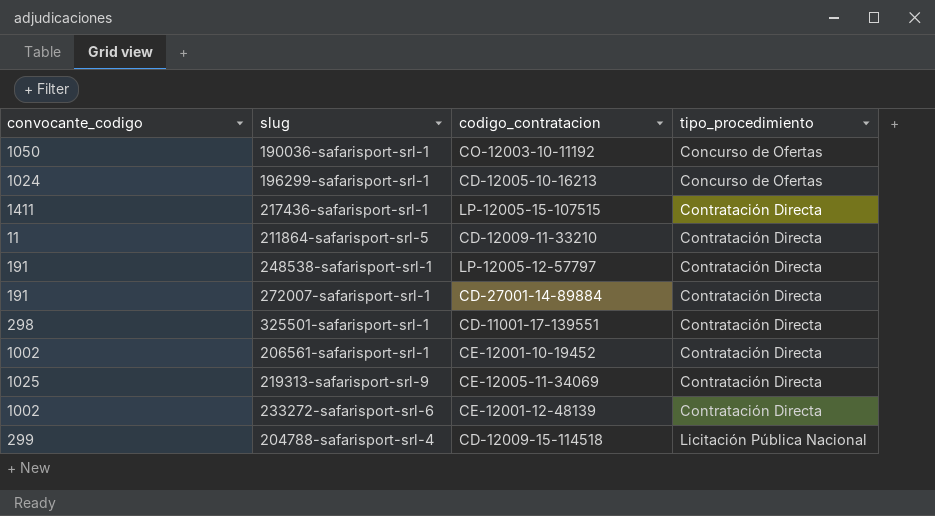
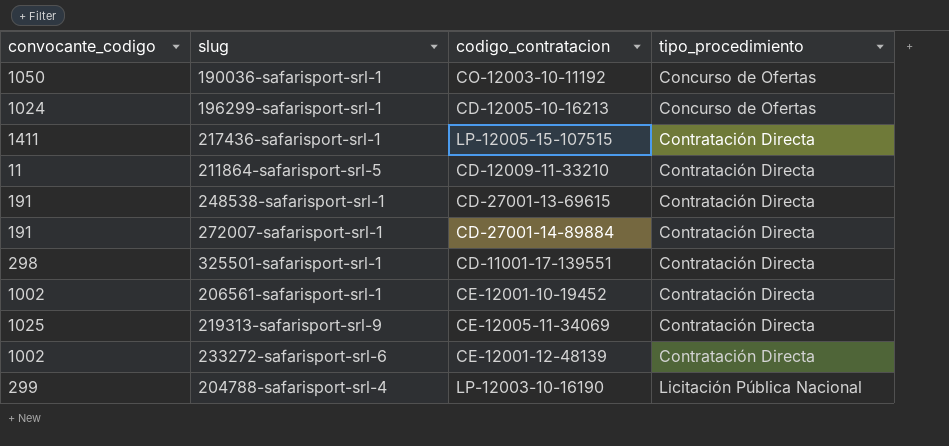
248538-safarisport-srl-1 | codigo_contratacion: LP-12005-12-57797 -> CD-27001-13-69615
204788-safarisport-srl-4 | codigo_contratacion: CD-12009-15-114518 -> LP-12003-10-16190

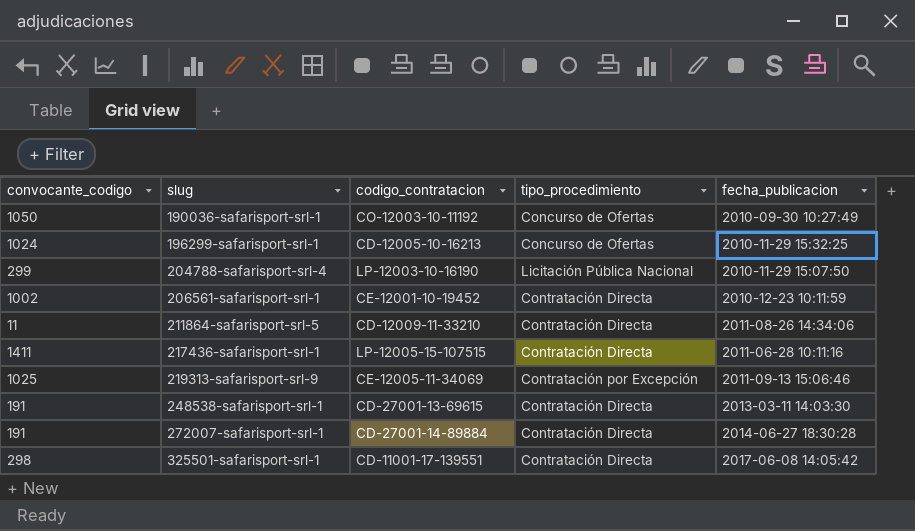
row order: tipo_procedimiento ascending -> slug ascending
column fecha_publicacion | position: none -> 5
row 233272-safarisport-srl-6: 1002 | CE-12001-12-48139 | Contratación Directa -> none
219313-safarisport-srl-9 | tipo_procedimiento: Contratación Directa -> Contratación por Excepción

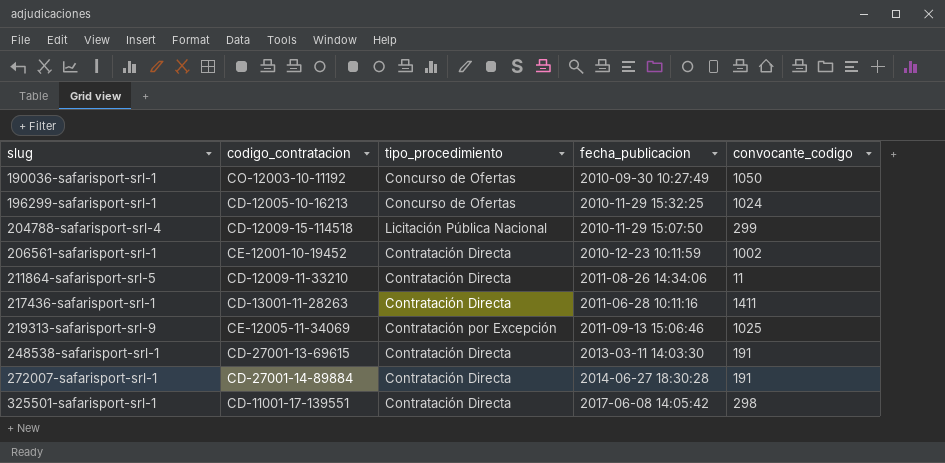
column convocante_codigo | position: 1 -> 5
204788-safarisport-srl-4 | codigo_contratacion: LP-12003-10-16190 -> CD-12009-15-114518
217436-safarisport-srl-1 | codigo_contratacion: LP-12005-15-107515 -> CD-13001-11-28263

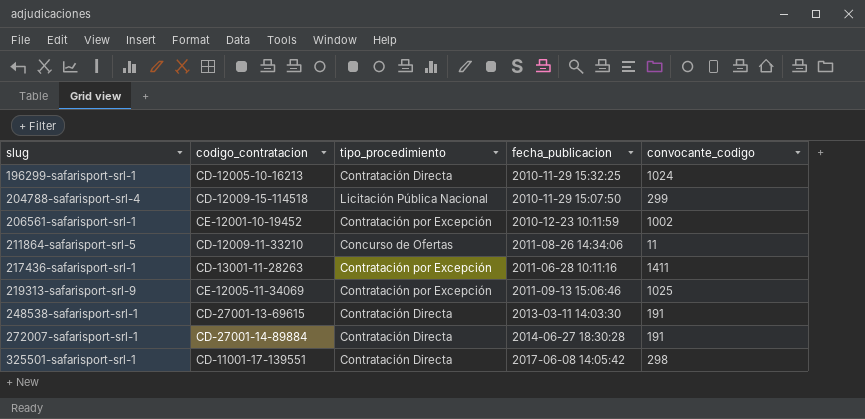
row 190036-safarisport-srl-1: CO-12003-10-11192 | Concurso de Ofertas | 2010-09-30 10:27:49 | 1050 -> none
196299-safarisport-srl-1 | tipo_procedimiento: Concurso de Ofertas -> Contratación Directa
206561-safarisport-srl-1 | tipo_procedimiento: Contratación Directa -> Contratación por Excepción
211864-safarisport-srl-5 | tipo_procedimiento: Contratación Directa -> Concurso de Ofertas
217436-safarisport-srl-1 | tipo_procedimiento: Contratación Directa -> Contratación por Excepción

